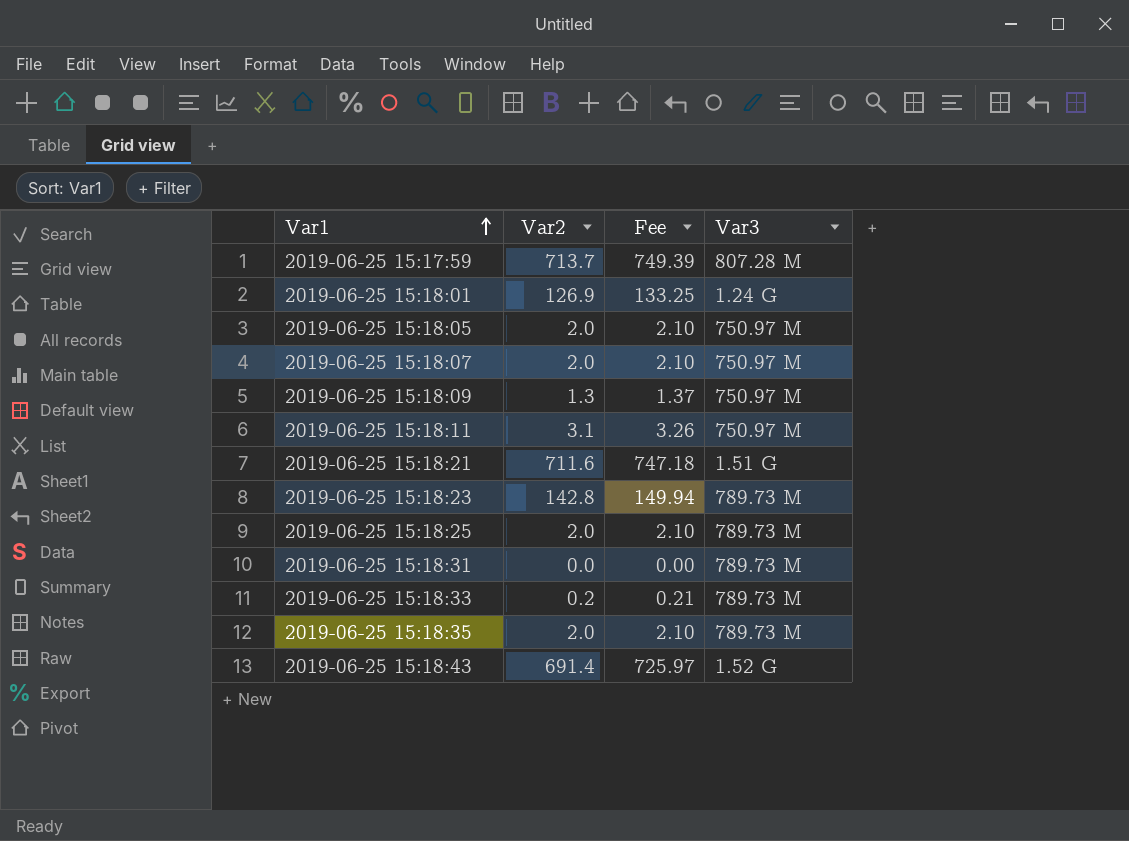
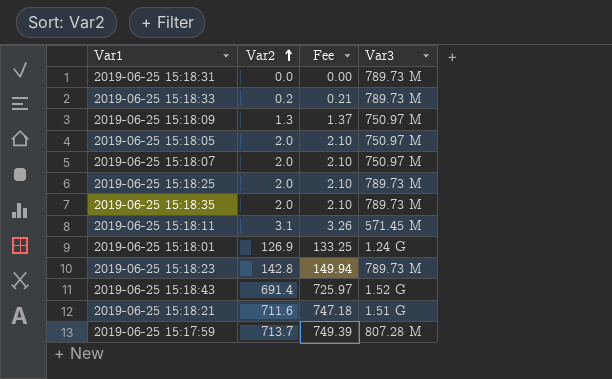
row order: Var1 ascending -> Var2 ascending
2019-06-25 15:18:11 | Var3: 750.97 M -> 571.45 M

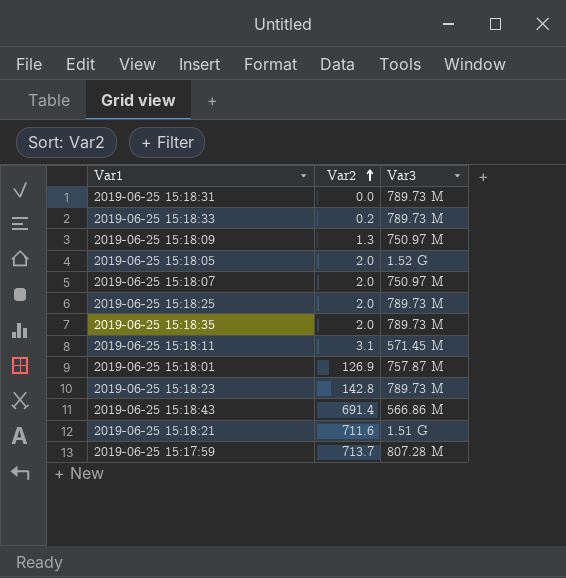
column Fee | formula: [Var2] * 1.05 -> none
2019-06-25 15:18:05 | Var3: 750.97 M -> 1.52 G
2019-06-25 15:18:01 | Var3: 1.24 G -> 757.87 M
2019-06-25 15:18:43 | Var3: 1.52 G -> 566.86 M

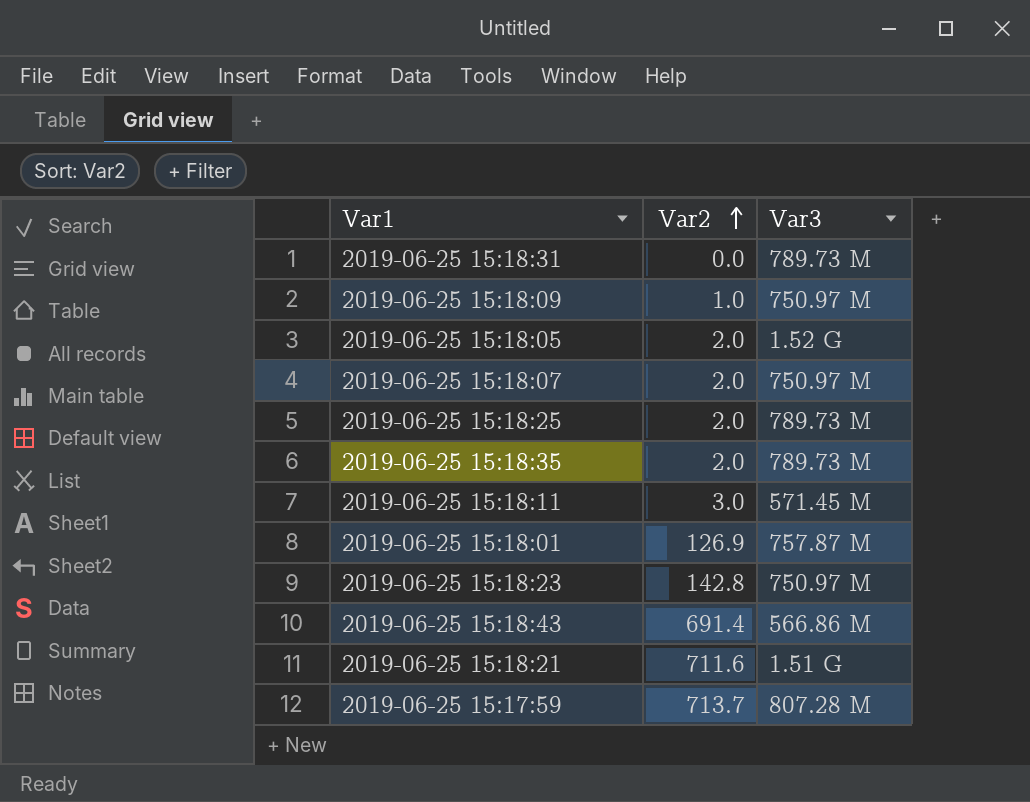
row 2019-06-25 15:18:33: 0.2 | 789.73 M -> none
2019-06-25 15:18:09 | Var2: 1.3 -> 1.0
2019-06-25 15:18:11 | Var2: 3.1 -> 3.0
2019-06-25 15:18:23 | Var3: 789.73 M -> 750.97 M

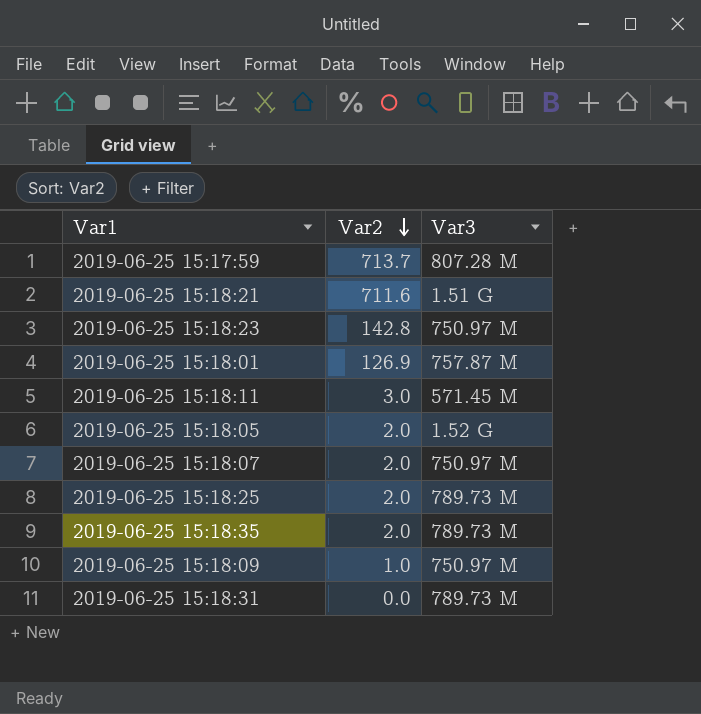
row order: Var2 ascending -> Var2 descending
row 2019-06-25 15:18:43: 691.4 | 566.86 M -> none

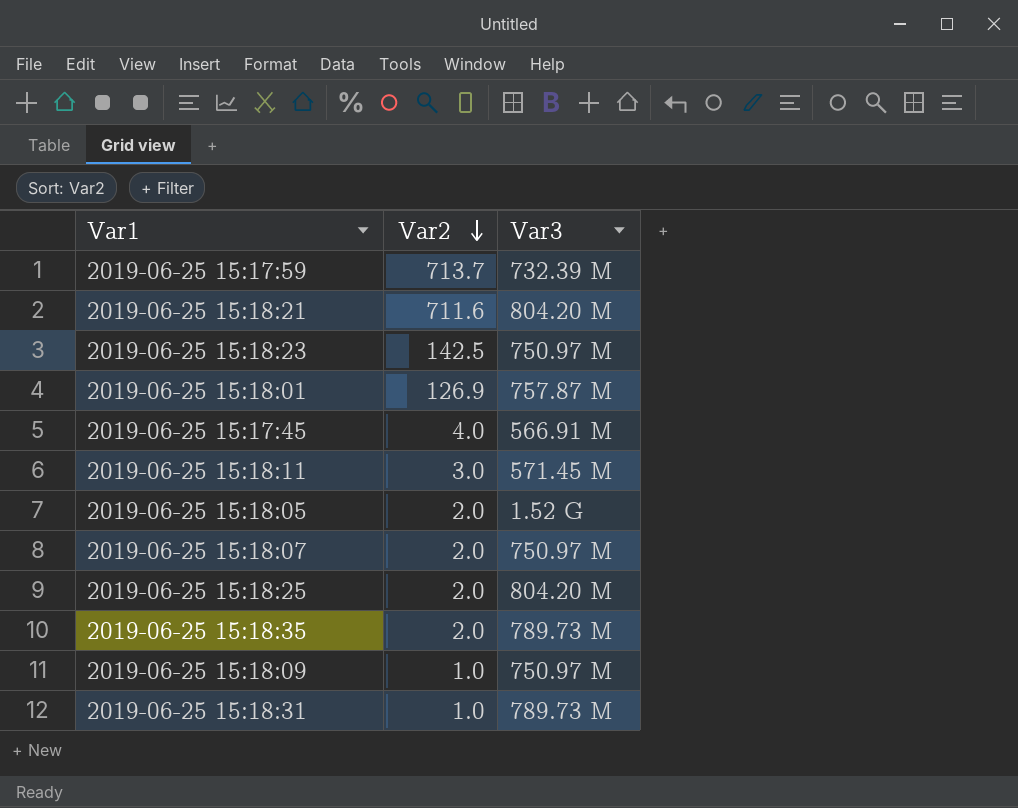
2019-06-25 15:17:59 | Var3: 807.28 M -> 732.39 M
2019-06-25 15:18:21 | Var3: 1.51 G -> 804.20 M
2019-06-25 15:18:23 | Var2: 142.8 -> 142.5
row 2019-06-25 15:17:45: none -> 4.0 | 566.91 M
2019-06-25 15:18:25 | Var3: 789.73 M -> 804.20 M
2019-06-25 15:18:31 | Var2: 0.0 -> 1.0

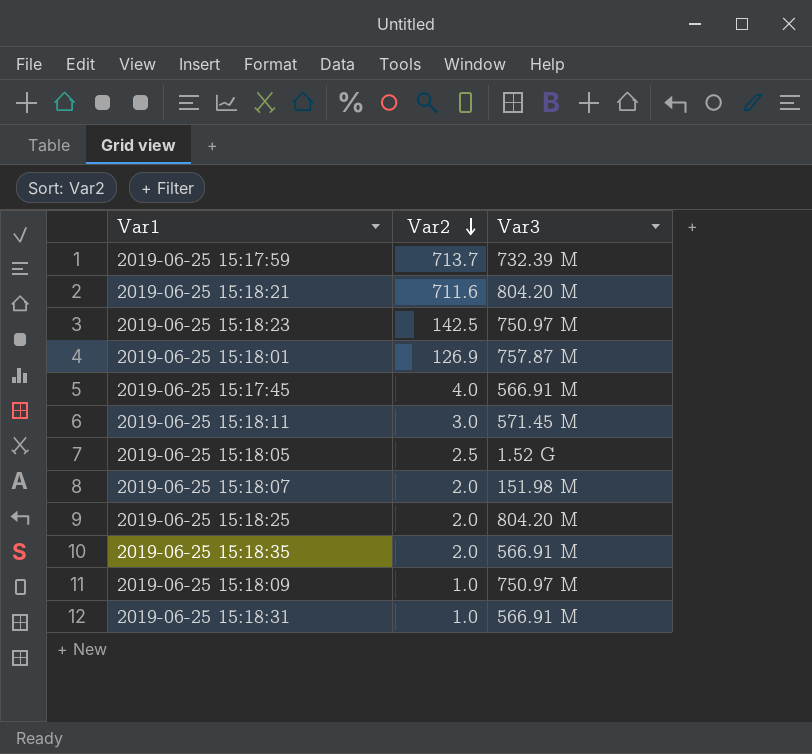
2019-06-25 15:18:05 | Var2: 2.0 -> 2.5
2019-06-25 15:18:07 | Var3: 750.97 M -> 151.98 M
2019-06-25 15:18:35 | Var3: 789.73 M -> 566.91 M
2019-06-25 15:18:31 | Var3: 789.73 M -> 566.91 M

